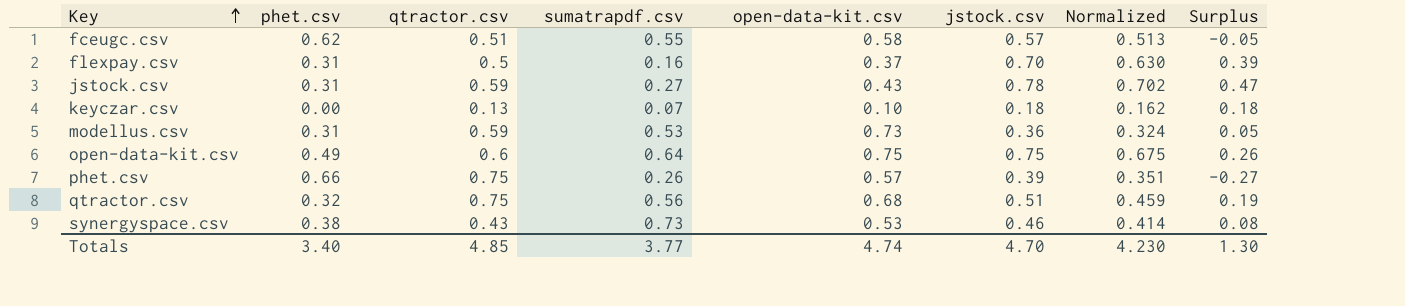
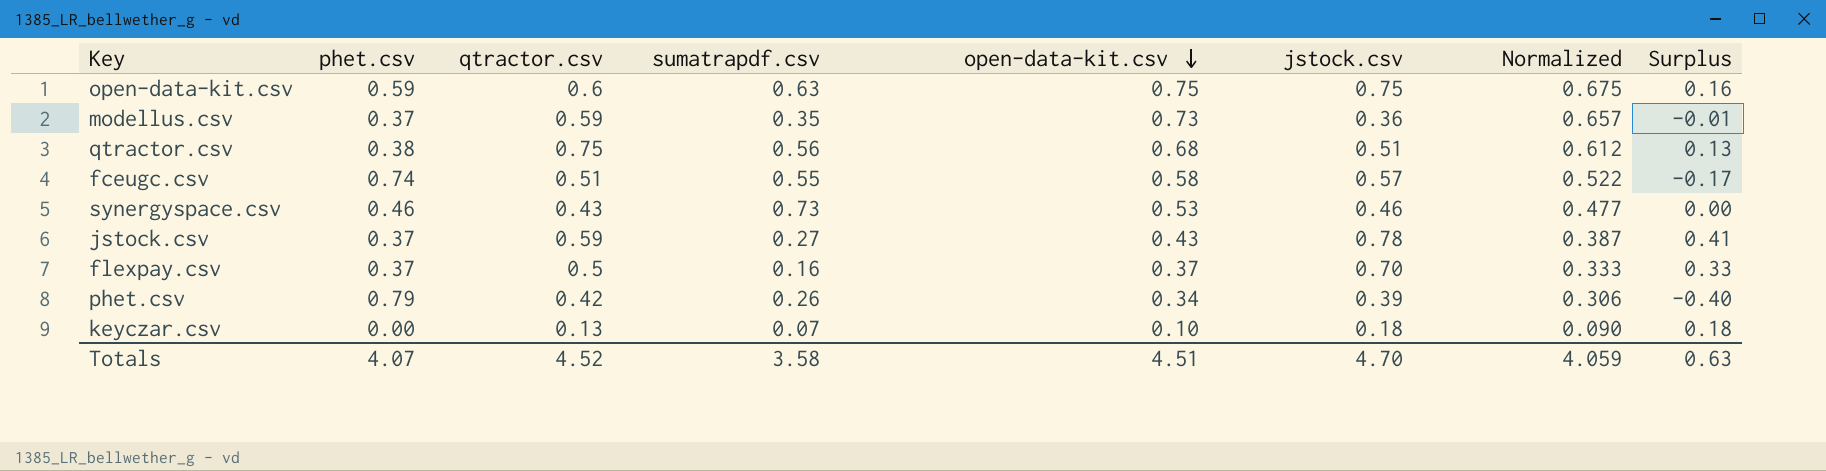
row order: Key ascending -> open-data-kit.csv descending
column Normalized | formula: [jstock.csv] * 0.9 -> [open-data-kit.csv] * 0.9
open-data-kit.csv | phet.csv: 0.49 -> 0.59
open-data-kit.csv | sumatrapdf.csv: 0.64 -> 0.63
open-data-kit.csv | Surplus: 0.26 -> 0.16
modellus.csv | phet.csv: 0.31 -> 0.37
modellus.csv | sumatrapdf.csv: 0.53 -> 0.35
modellus.csv | Surplus: 0.05 -> -0.01
qtractor.csv | phet.csv: 0.32 -> 0.38
qtractor.csv | Surplus: 0.19 -> 0.13
fceugc.csv | phet.csv: 0.62 -> 0.74
fceugc.csv | Surplus: -0.05 -> -0.17
synergyspace.csv | phet.csv: 0.38 -> 0.46
synergyspace.csv | Surplus: 0.08 -> 0.00
jstock.csv | phet.csv: 0.31 -> 0.37
jstock.csv | Surplus: 0.47 -> 0.41
flexpay.csv | phet.csv: 0.31 -> 0.37
flexpay.csv | Surplus: 0.39 -> 0.33
phet.csv | phet.csv: 0.66 -> 0.79
phet.csv | qtractor.csv: 0.75 -> 0.42
phet.csv | open-data-kit.csv: 0.57 -> 0.34
phet.csv | Surplus: -0.27 -> -0.40
Totals | phet.csv: 3.40 -> 4.07
Totals | qtractor.csv: 4.85 -> 4.52
Totals | sumatrapdf.csv: 3.77 -> 3.58
Totals | open-data-kit.csv: 4.74 -> 4.51
Totals | Normalized: 4.230 -> 4.059
Totals | Surplus: 1.30 -> 0.63

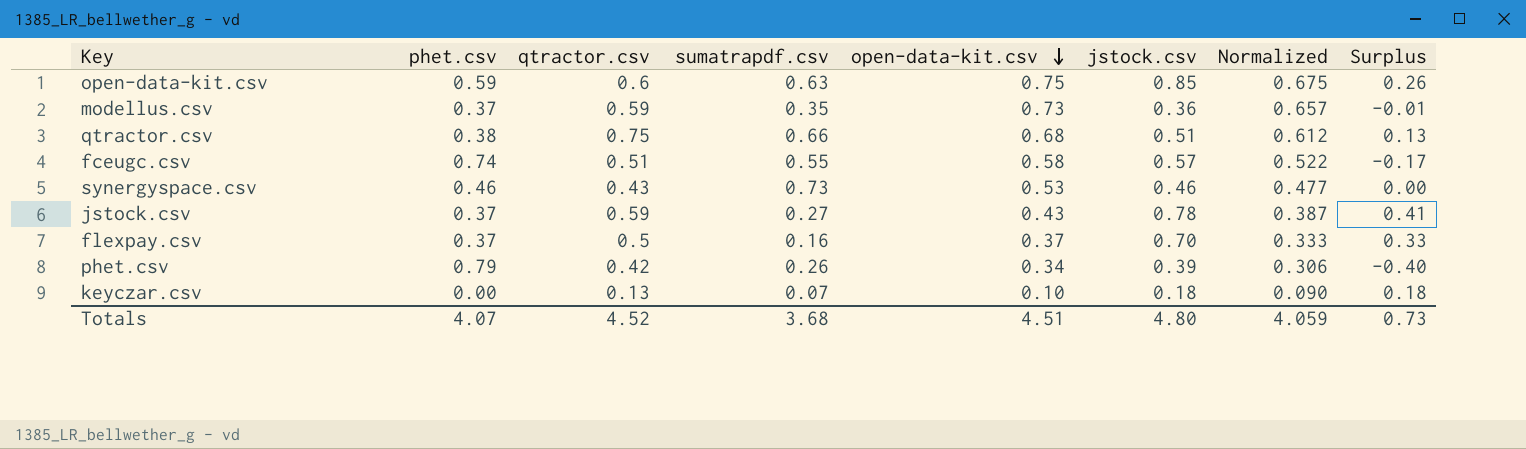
open-data-kit.csv | jstock.csv: 0.75 -> 0.85
open-data-kit.csv | Surplus: 0.16 -> 0.26
qtractor.csv | sumatrapdf.csv: 0.56 -> 0.66
Totals | sumatrapdf.csv: 3.58 -> 3.68
Totals | jstock.csv: 4.70 -> 4.80
Totals | Surplus: 0.63 -> 0.73

